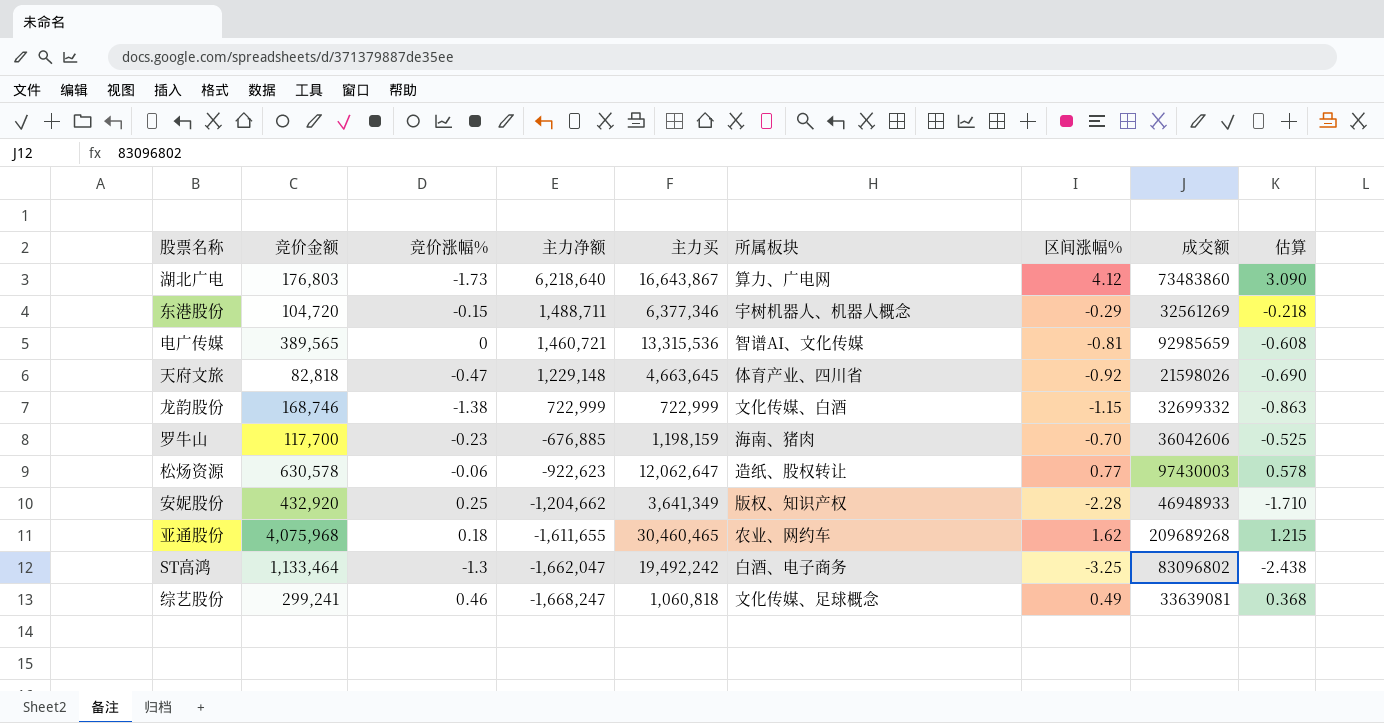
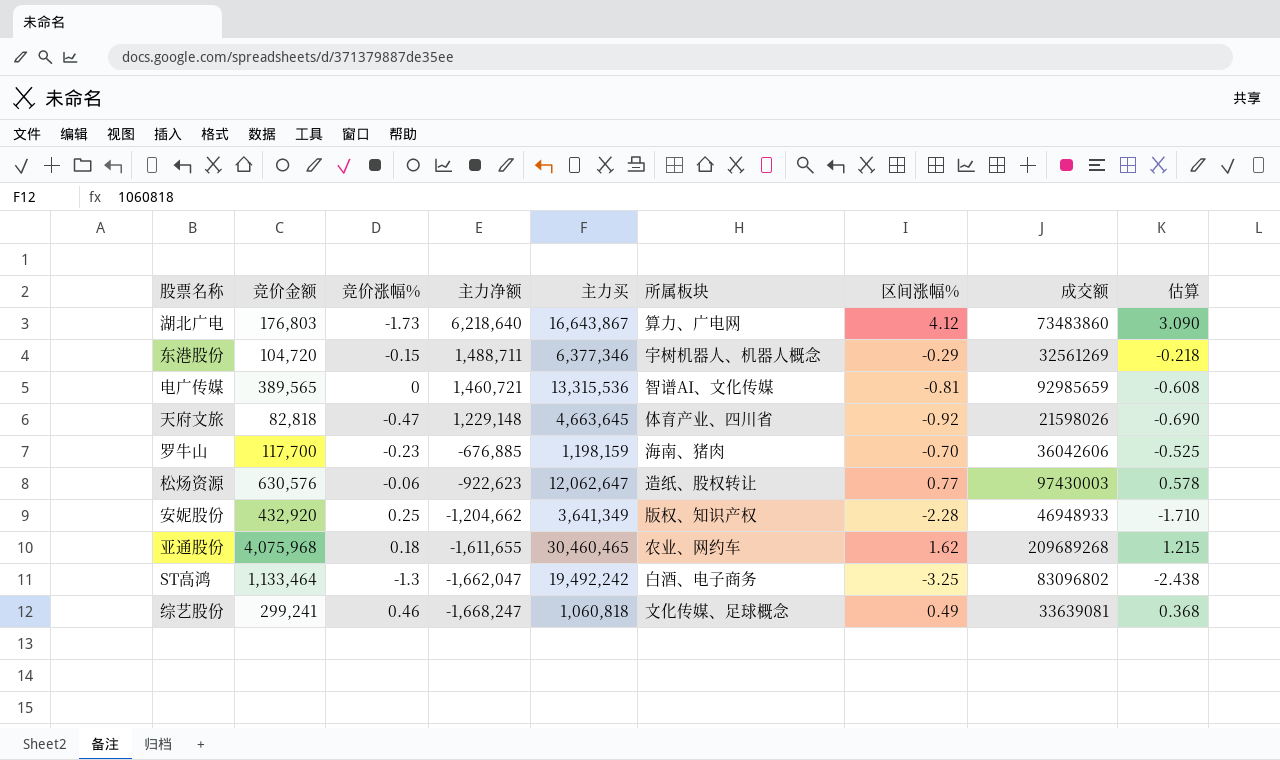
row 龙韵股份: 168,746 | -1.38 | 722,999 | 722,999 | 文化传媒、白酒 | -1.15 | 32699332 | -0.863 -> none
松炀资源 | 竞价金额: 630,578 -> 630,576

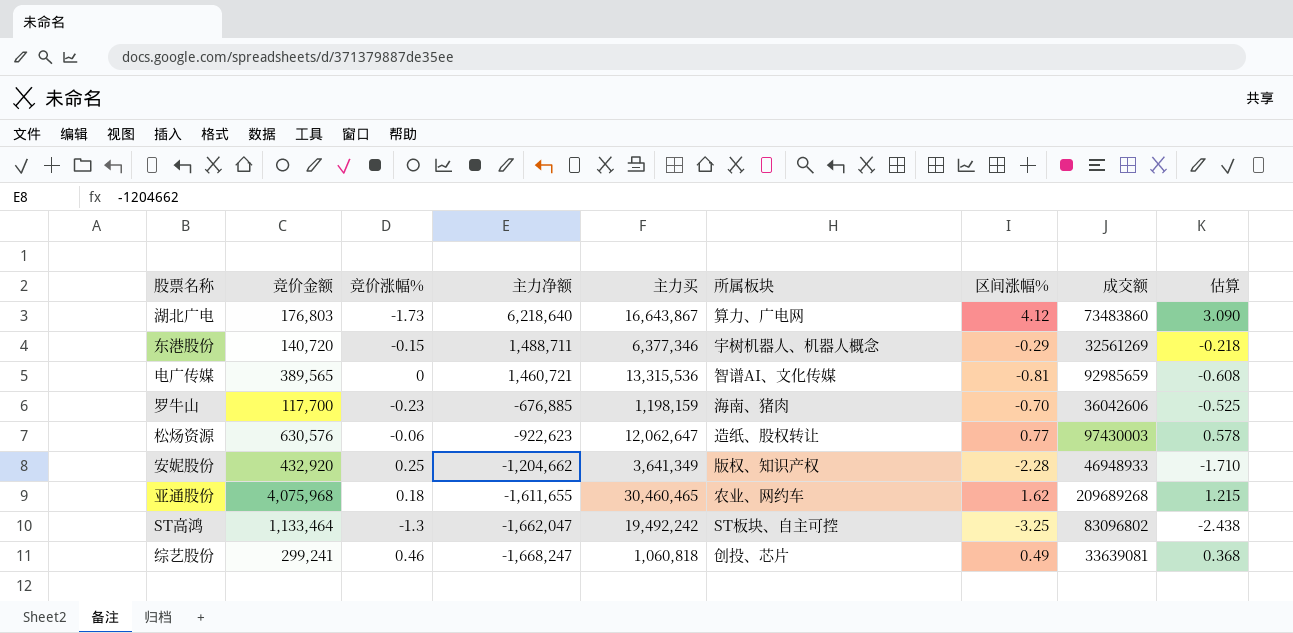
row 天府文旅: 82,818 | -0.47 | 1,229,148 | 4,663,645 | 体育产业、四川省 | -0.92 | 21598026 | -0.690 -> none
东港股份 | 竞价金额: 104,720 -> 140,720
ST高鸿 | 所属板块: 白酒、电子商务 -> ST板块、自主可控
综艺股份 | 所属板块: 文化传媒、足球概念 -> 创投、芯片

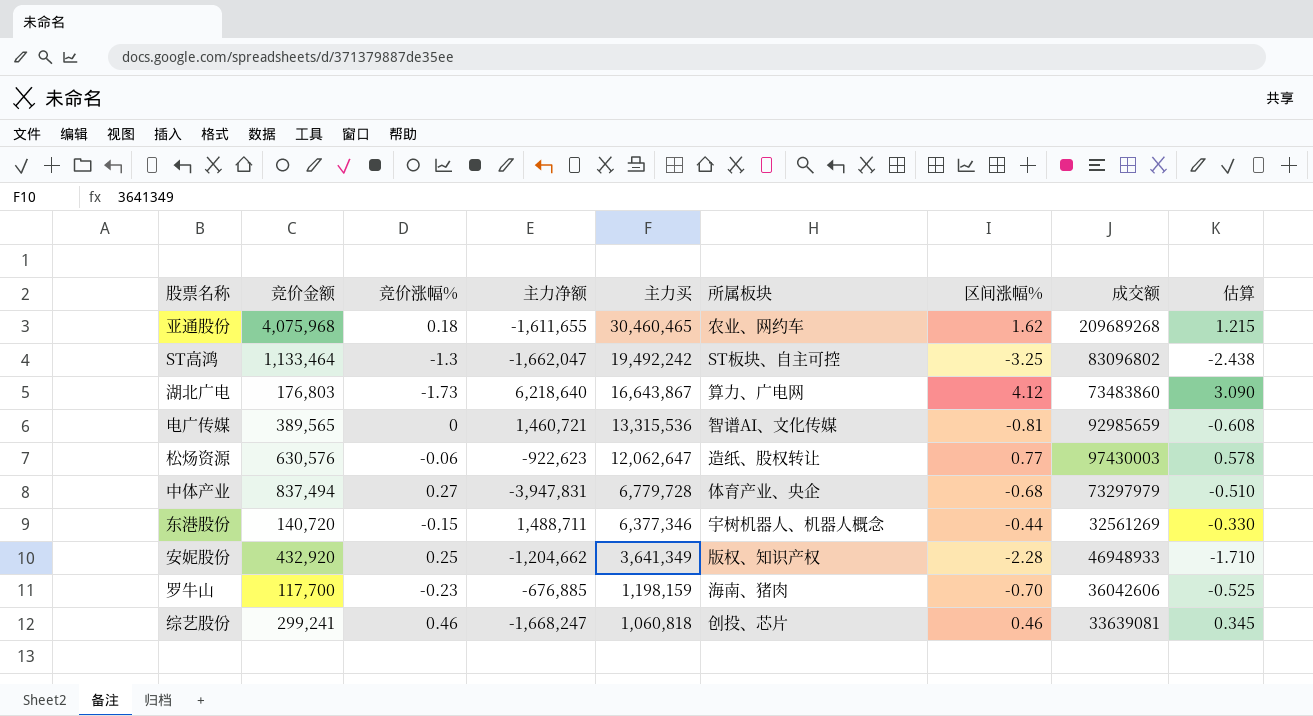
row order: 主力净额 descending -> 主力买 descending
row 中体产业: none -> 837,494 | 0.27 | -3,947,831 | 6,779,728 | 体育产业、央企 | -0.68 | 73297979 | -0.510
东港股份 | 区间涨幅%: -0.29 -> -0.44
东港股份 | 估算: -0.218 -> -0.330
综艺股份 | 区间涨幅%: 0.49 -> 0.46
综艺股份 | 估算: 0.368 -> 0.345

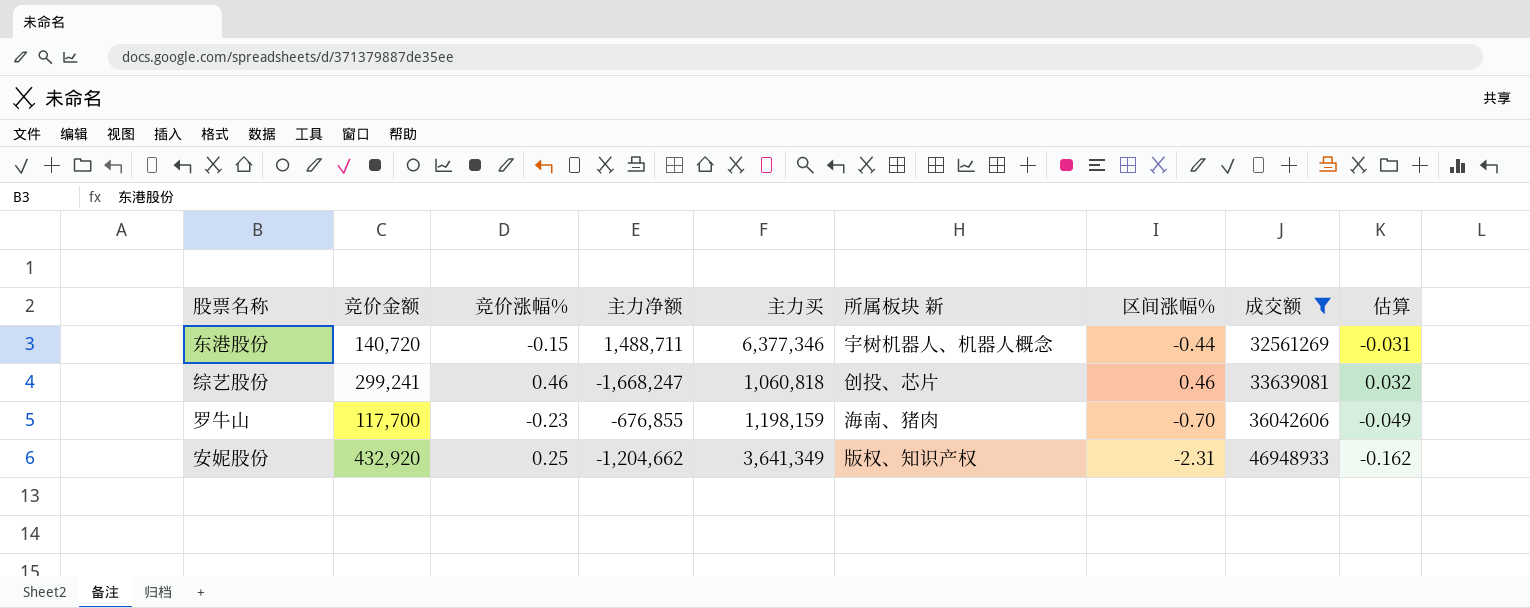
filter: none -> 成交额 <= 46948933
row order: 主力买 descending -> 成交额 ascending
column name: 所属板块 -> 所属板块 新
column 估算 | formula: [区间涨幅%] * 0.75 -> [区间涨幅%] * 0.07
罗牛山 | 主力净额: -676,885 -> -676,855
安妮股份 | 区间涨幅%: -2.28 -> -2.31

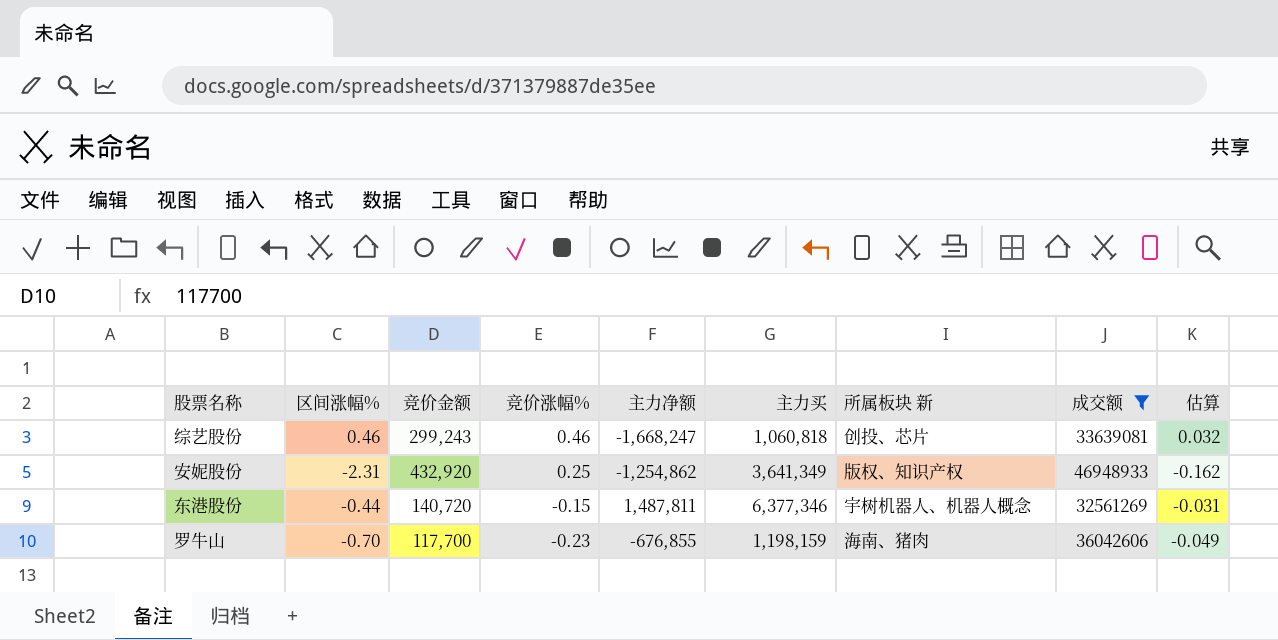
row order: 成交额 ascending -> 竞价涨幅% descending
column 区间涨幅% | position: 7 -> 2
综艺股份 | 竞价金额: 299,241 -> 299,243
安妮股份 | 主力净额: -1,204,662 -> -1,254,862
东港股份 | 主力净额: 1,488,711 -> 1,487,811

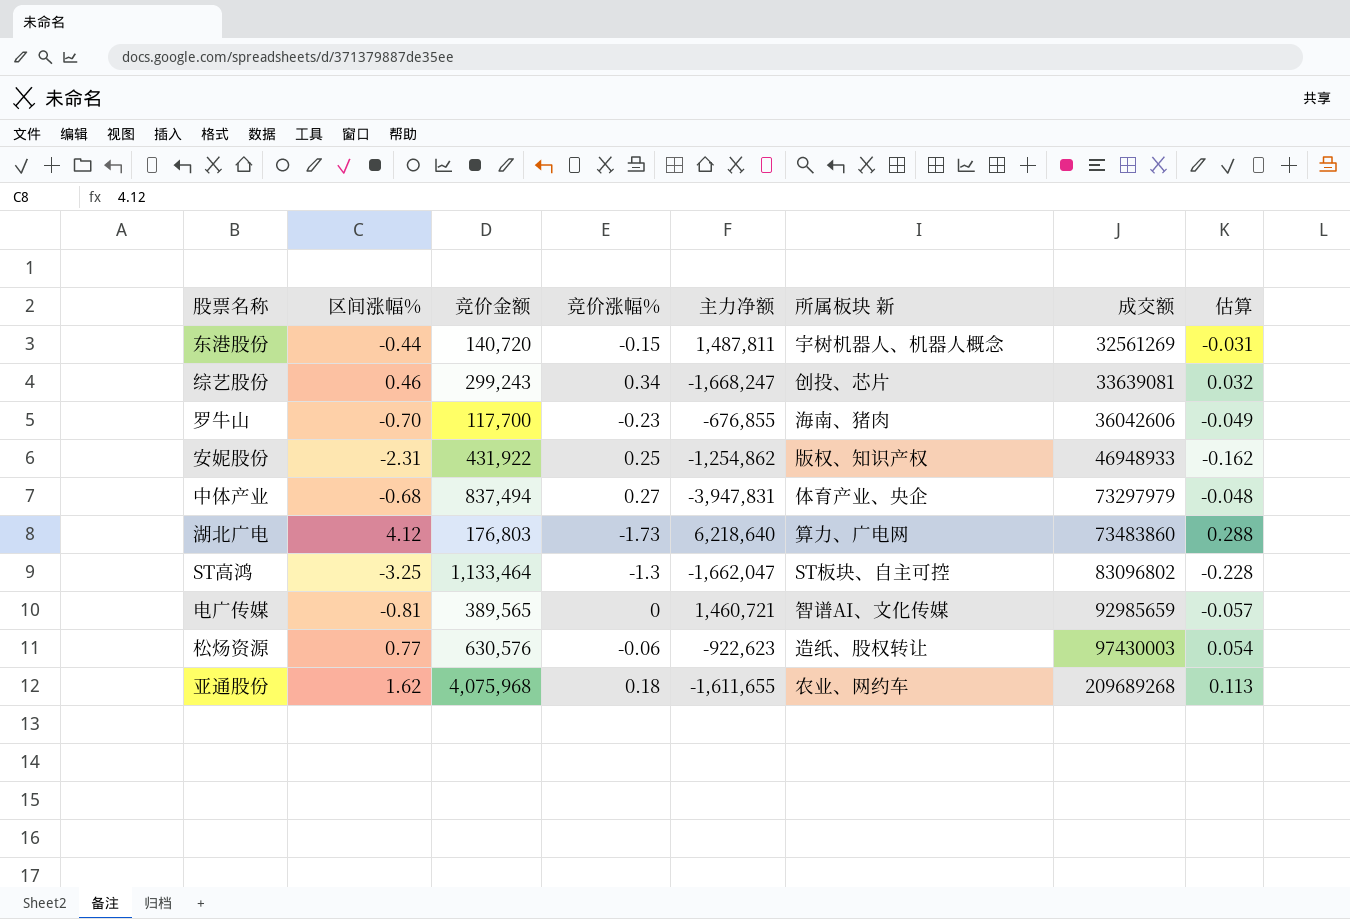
filter: 成交额 <= 46948933 -> none
row order: 竞价涨幅% descending -> 成交额 ascending
column 主力买 | position: 6 -> none
综艺股份 | 竞价涨幅%: 0.46 -> 0.34
安妮股份 | 竞价金额: 432,920 -> 431,922

